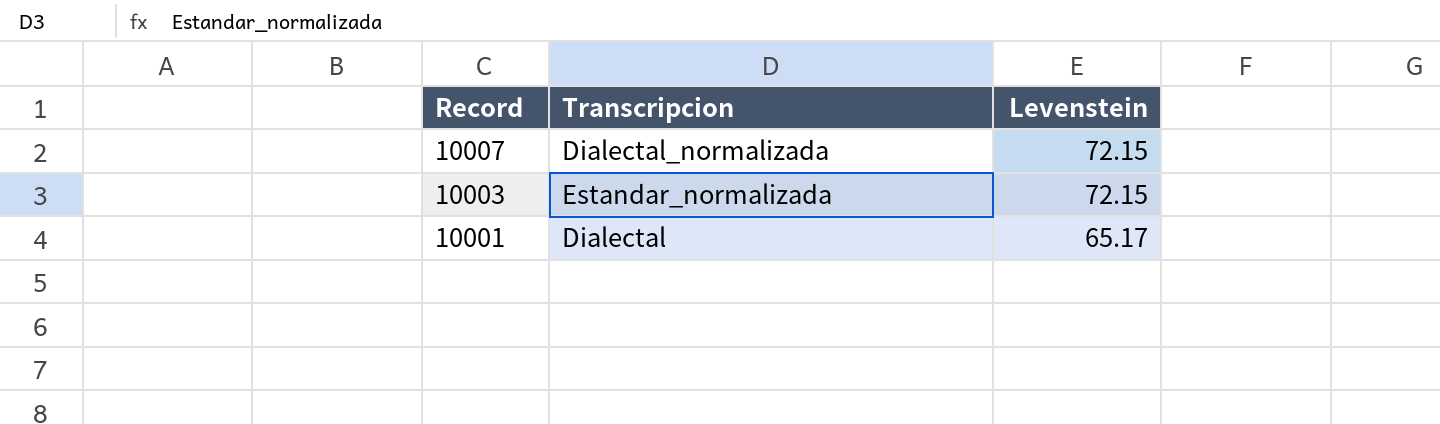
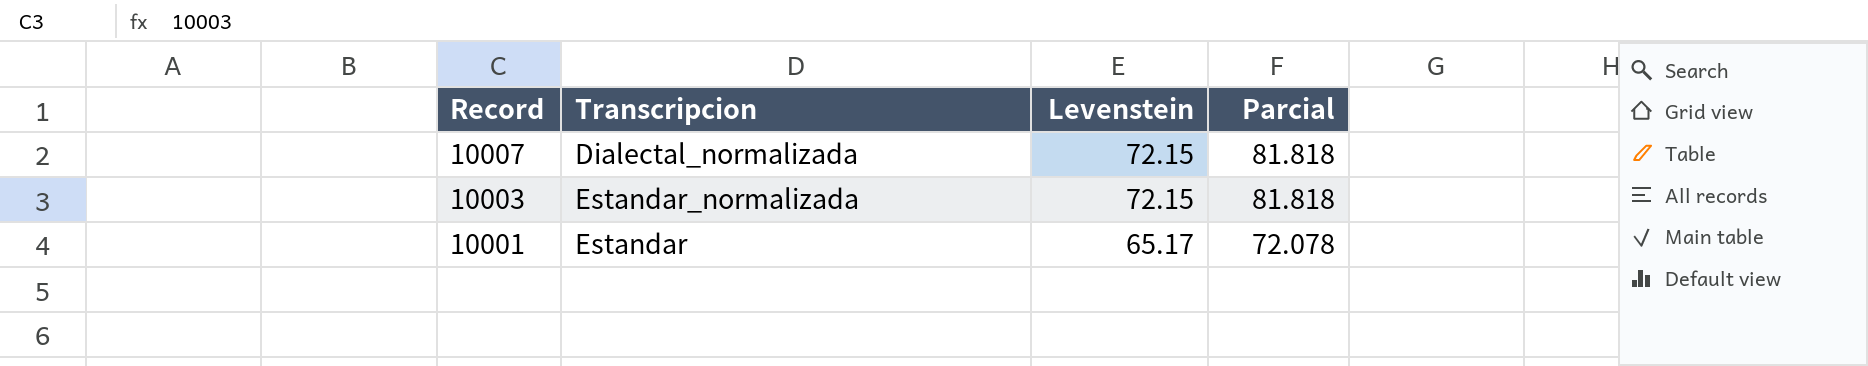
column Parcial | position: none -> 4
10001 | Transcripcion: Dialectal -> Estandar

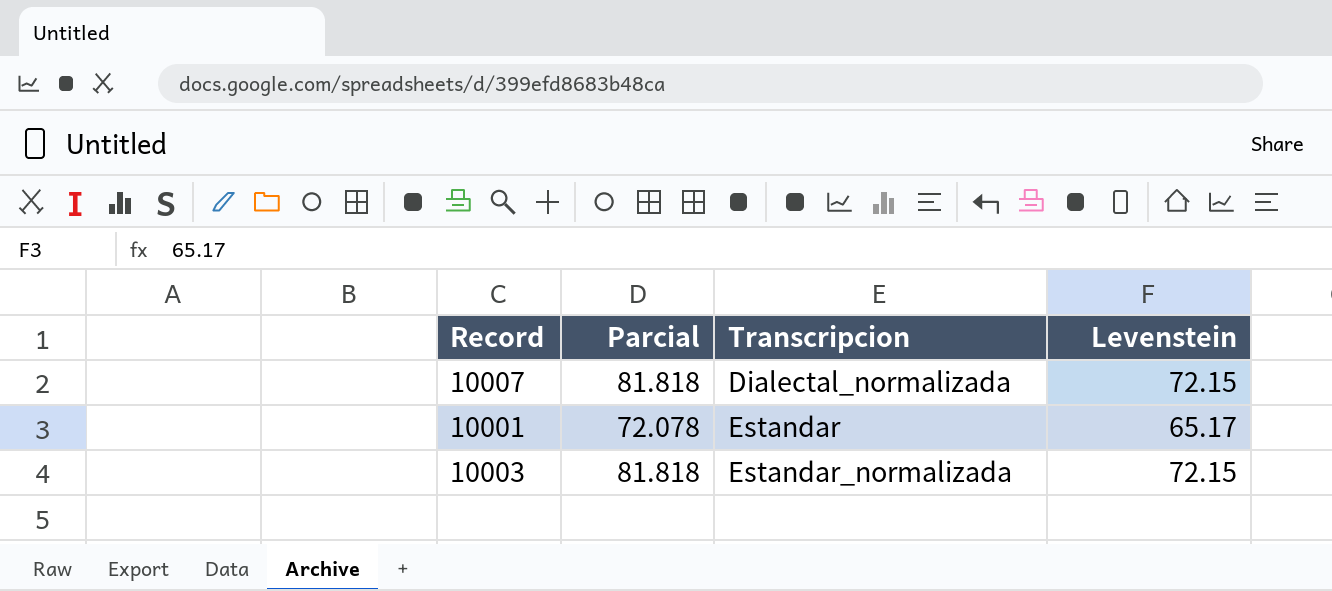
row order: Record descending -> Transcripcion ascending
column Parcial | position: 4 -> 2

